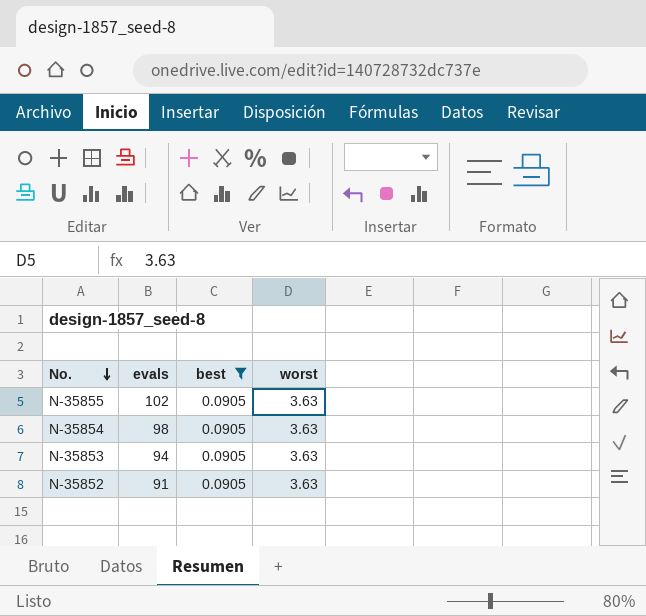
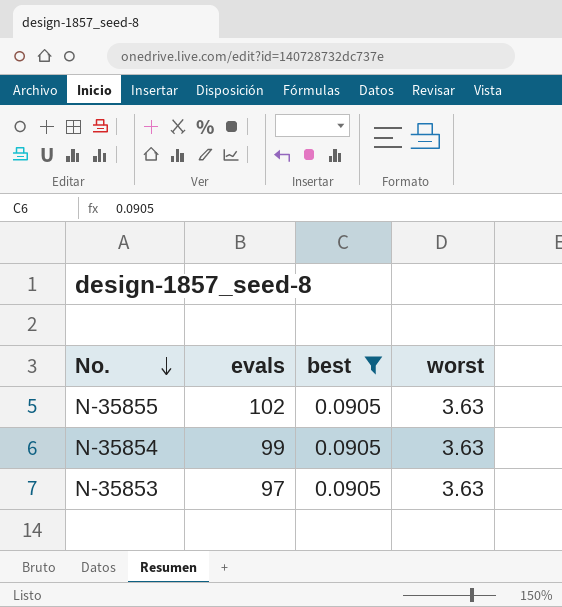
row N-35852: 91 | 0.0905 | 3.63 -> none
N-35854 | evals: 98 -> 99
N-35853 | evals: 94 -> 97

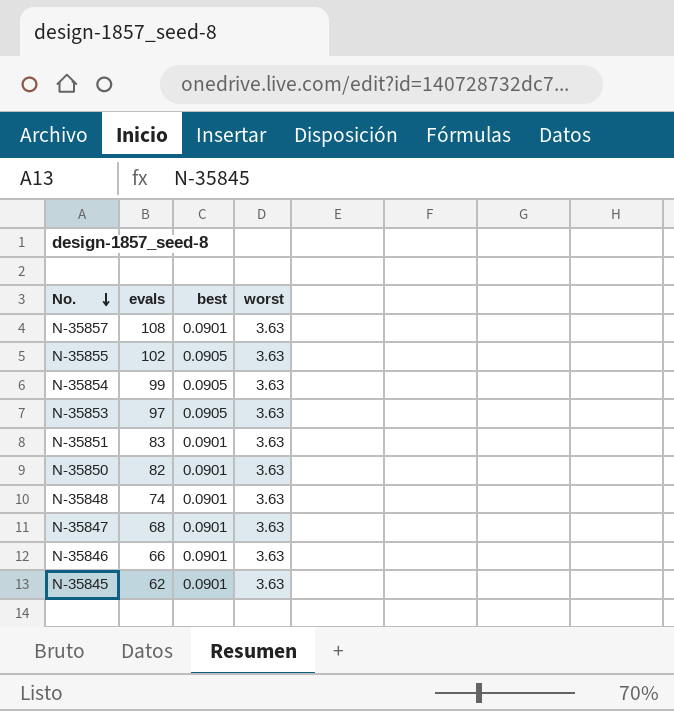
filter: best = 0.0905 -> none

